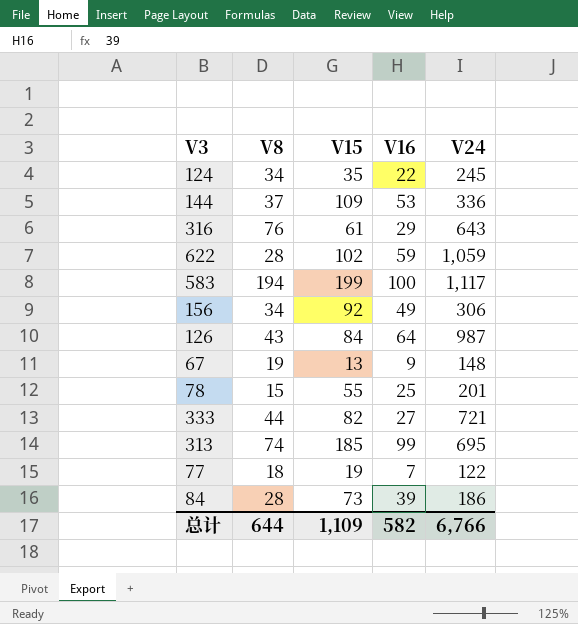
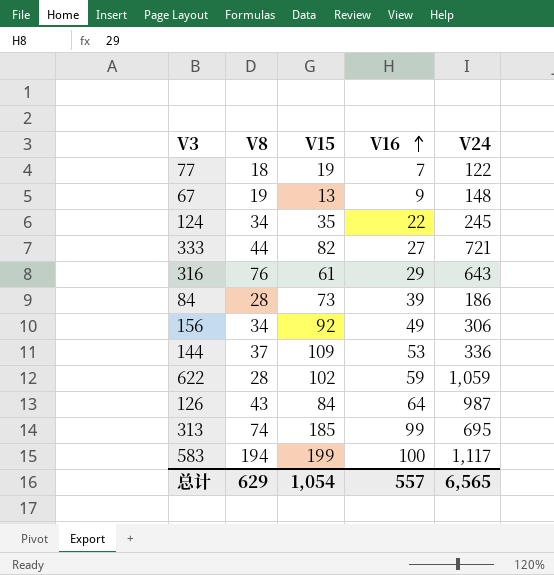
row order: none -> V16 ascending
row 78: 15 | 55 | 25 | 201 -> none
总计 | V8: 644 -> 629
总计 | V15: 1,109 -> 1,054
总计 | V16: 582 -> 557
总计 | V24: 6,766 -> 6,565

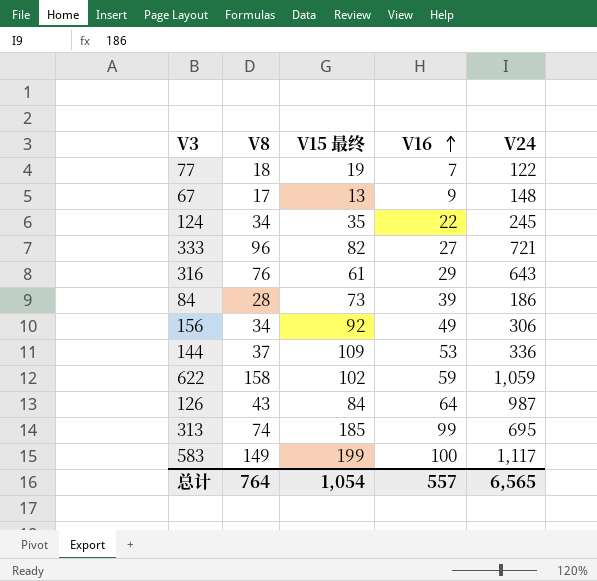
column name: V15 -> V15 最终
67 | V8: 19 -> 17
333 | V8: 44 -> 96
622 | V8: 28 -> 158
583 | V8: 194 -> 149
总计 | V8: 629 -> 764

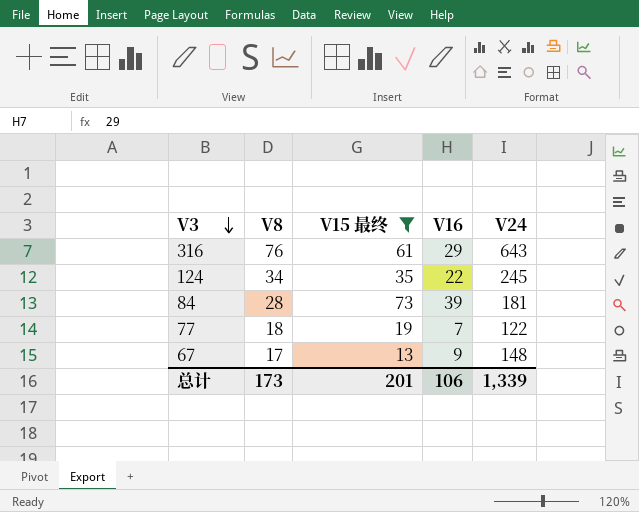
filter: none -> V15 最终 <= 73
row order: V16 ascending -> V3 descending
84 | V24: 186 -> 181
总计 | V8: 764 -> 173
总计 | V15 最终: 1,054 -> 201
总计 | V16: 557 -> 106
总计 | V24: 6,565 -> 1,339

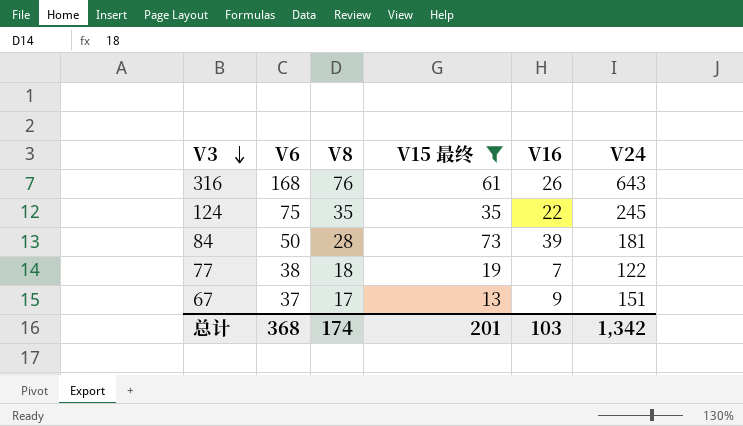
column V6 | position: none -> 2
316 | V16: 29 -> 26
124 | V8: 34 -> 35
67 | V24: 148 -> 151
总计 | V8: 173 -> 174
总计 | V16: 106 -> 103
总计 | V24: 1,339 -> 1,342

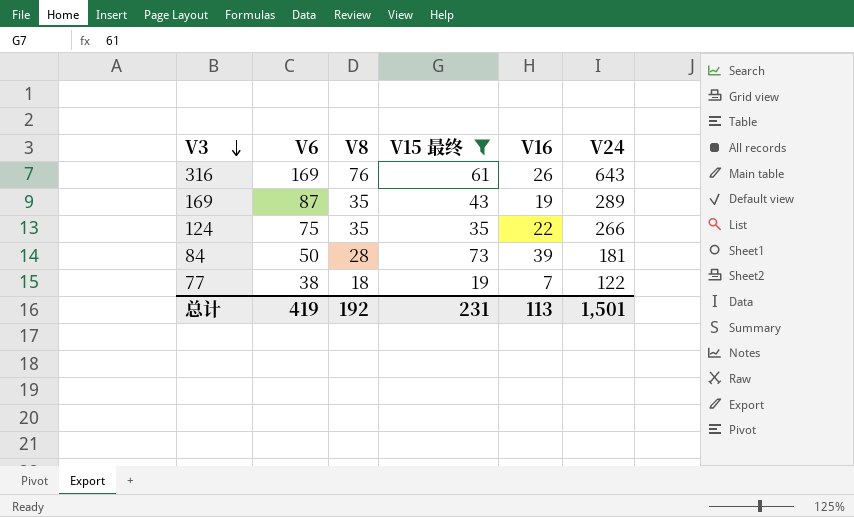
row 67: 37 | 17 | 13 | 9 | 151 -> none
316 | V6: 168 -> 169
row 169: none -> 87 | 35 | 43 | 19 | 289
124 | V24: 245 -> 266
总计 | V6: 368 -> 419
总计 | V8: 174 -> 192
总计 | V15 最终: 201 -> 231
总计 | V16: 103 -> 113
总计 | V24: 1,342 -> 1,501

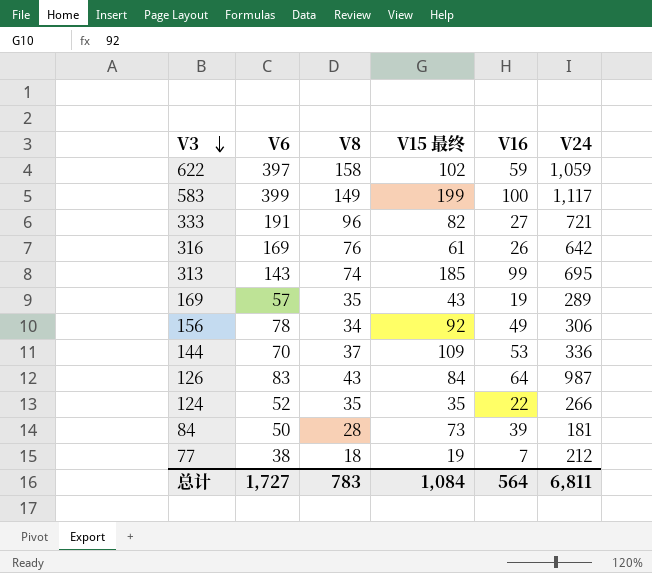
filter: V15 最终 <= 73 -> none
316 | V24: 643 -> 642
169 | V6: 87 -> 57
124 | V6: 75 -> 52
77 | V24: 122 -> 212
总计 | V6: 419 -> 1,727
总计 | V8: 192 -> 783
总计 | V15 最终: 231 -> 1,084
总计 | V16: 113 -> 564
总计 | V24: 1,501 -> 6,811

